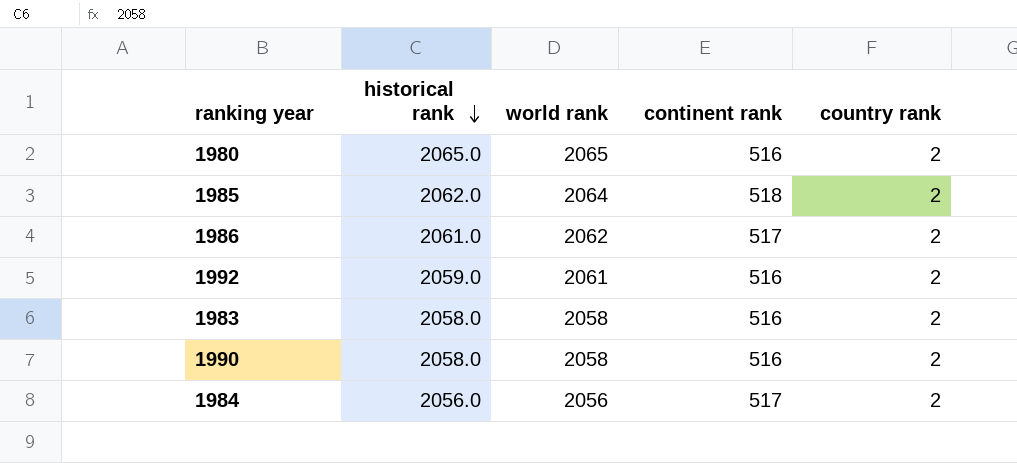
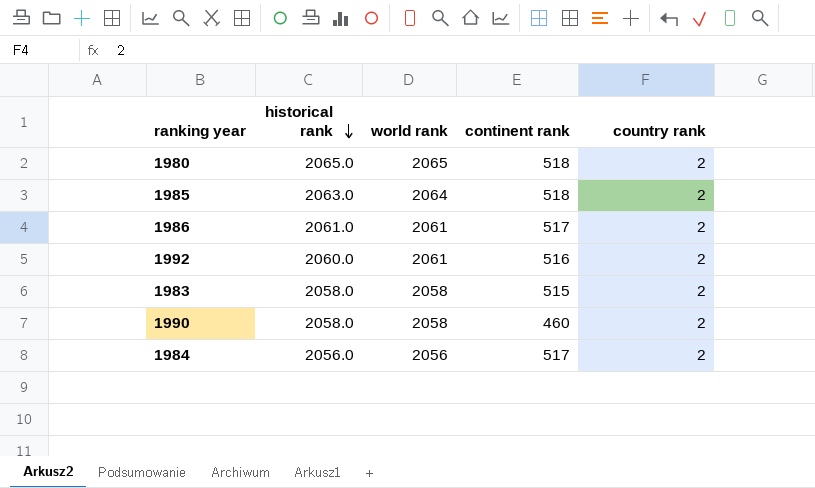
1980 | continent rank: 516 -> 518
1985 | historical rank: 2062.0 -> 2063.0
1986 | world rank: 2062 -> 2061
1992 | historical rank: 2059.0 -> 2060.0
1983 | continent rank: 516 -> 515
1990 | continent rank: 516 -> 460

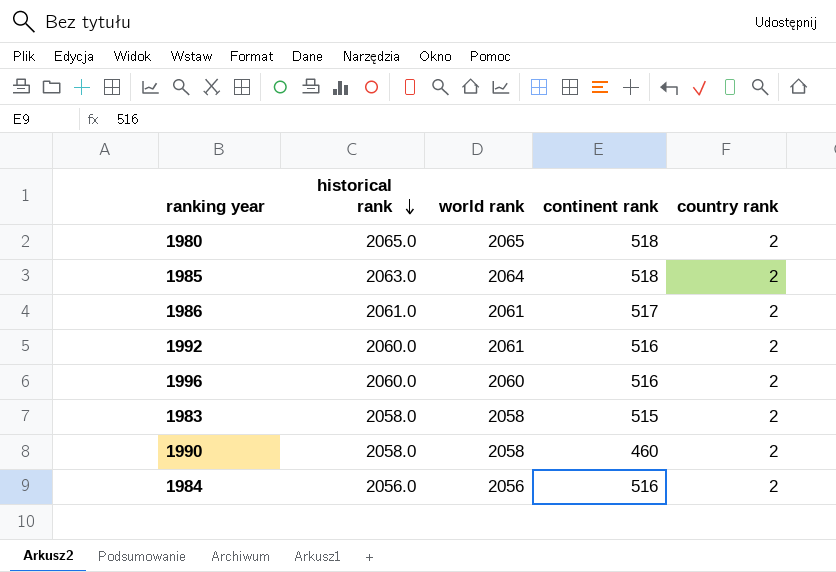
row 1996: none -> 2060.0 | 2060 | 516 | 2
1984 | continent rank: 517 -> 516

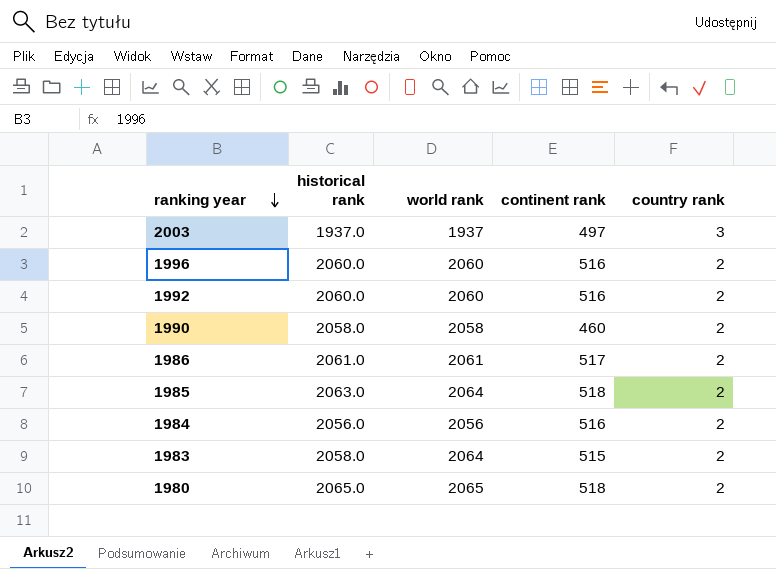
row order: historical rank descending -> ranking year descending
row 2003: none -> 1937.0 | 1937 | 497 | 3
1992 | world rank: 2061 -> 2060
1983 | world rank: 2058 -> 2064

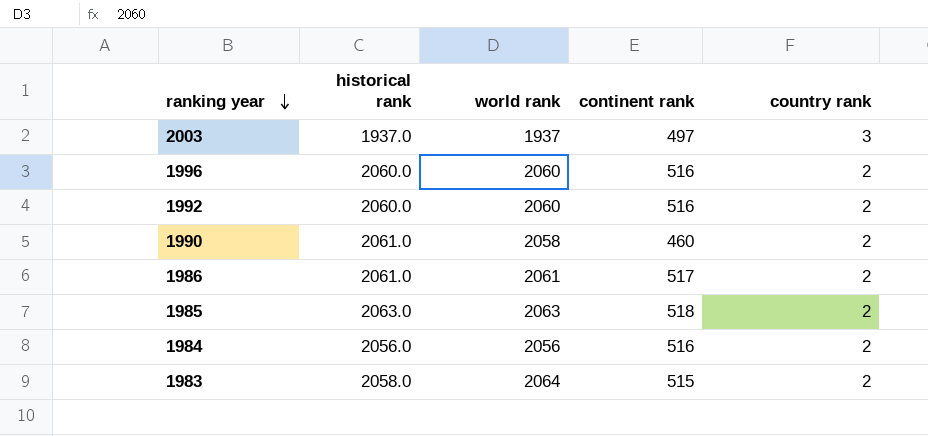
row 1980: 2065.0 | 2065 | 518 | 2 -> none
1990 | historical rank: 2058.0 -> 2061.0
1985 | world rank: 2064 -> 2063

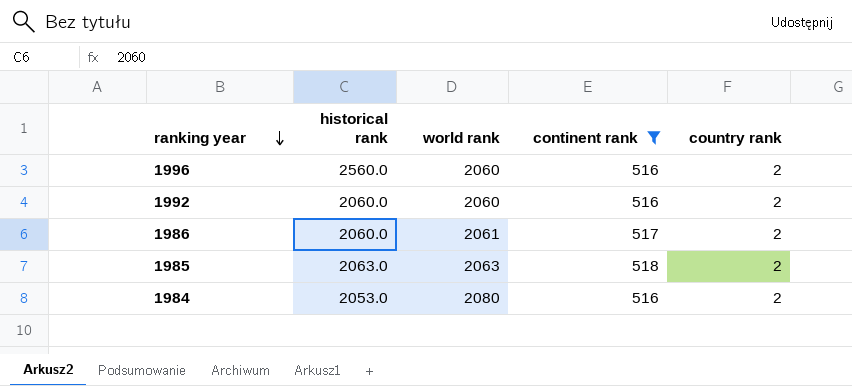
filter: none -> continent rank >= 516
1996 | historical rank: 2060.0 -> 2560.0
1986 | historical rank: 2061.0 -> 2060.0
1984 | historical rank: 2056.0 -> 2053.0
1984 | world rank: 2056 -> 2080

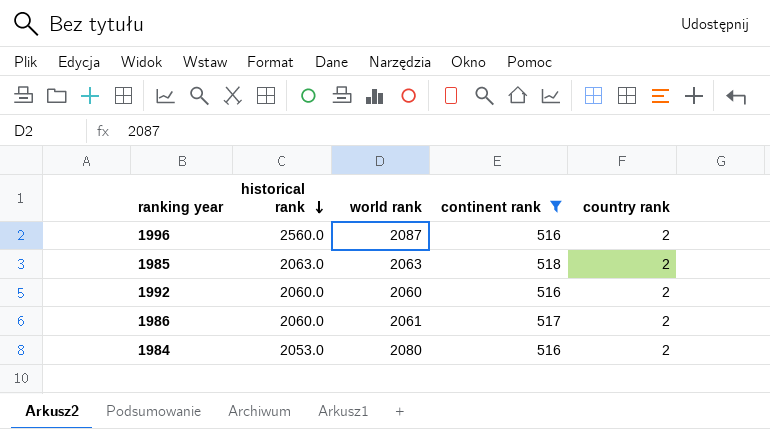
row order: ranking year descending -> historical rank descending
1996 | world rank: 2060 -> 2087

